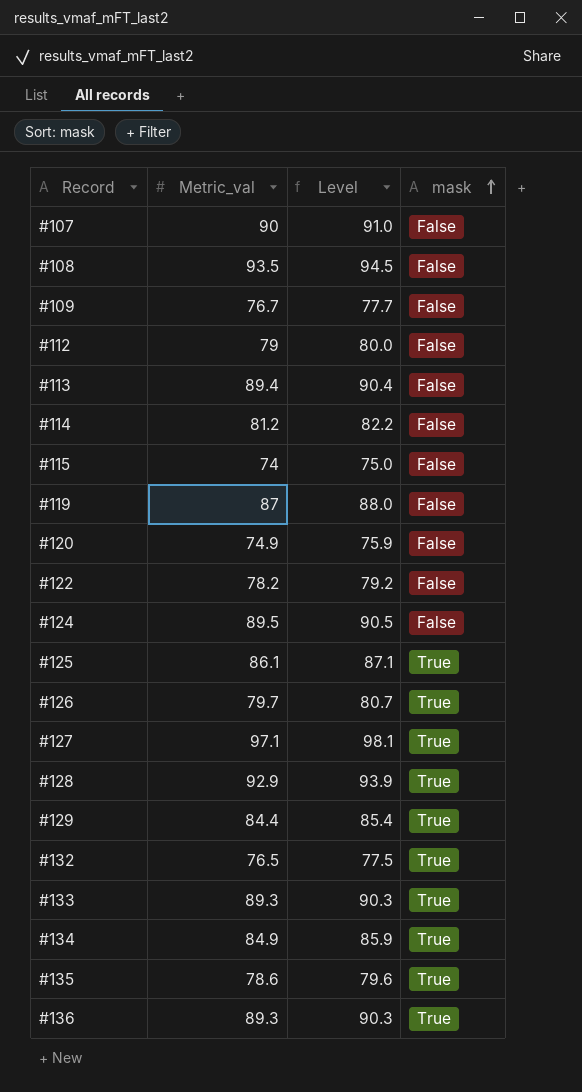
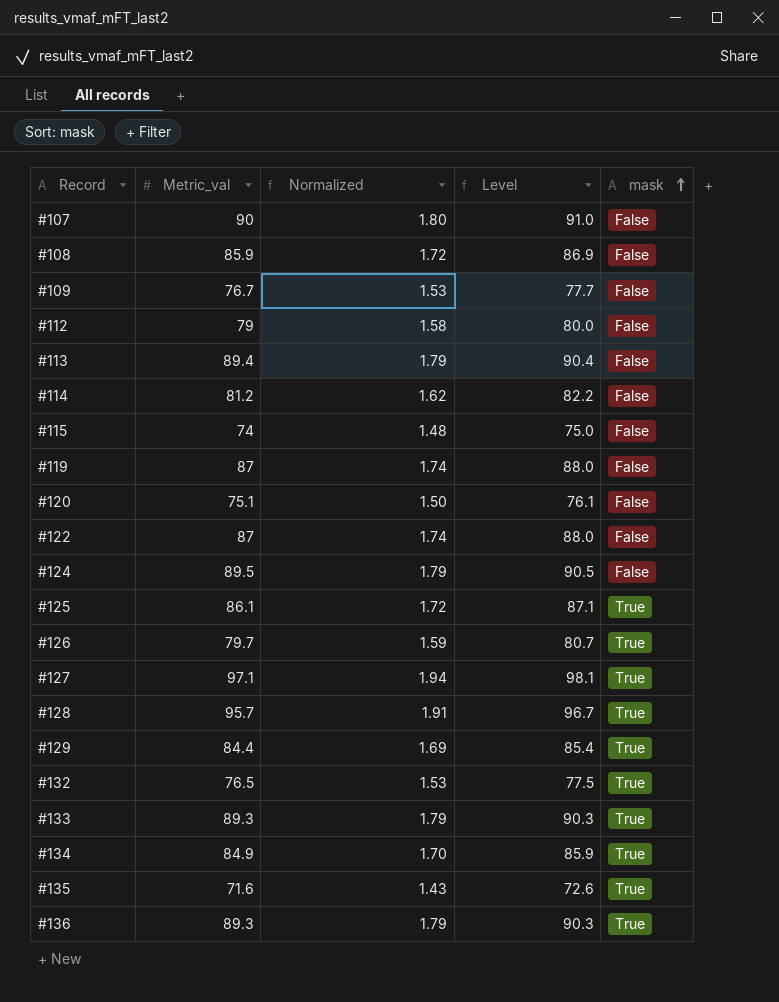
column Normalized | formula: none -> [Metric_val] * 0.02
#108 | Metric_val: 93.5 -> 85.9
#108 | Level: 94.5 -> 86.9
#120 | Metric_val: 74.9 -> 75.1
#120 | Level: 75.9 -> 76.1
#122 | Metric_val: 78.2 -> 87
#122 | Level: 79.2 -> 88.0
#128 | Metric_val: 92.9 -> 95.7
#128 | Level: 93.9 -> 96.7
#135 | Metric_val: 78.6 -> 71.6
#135 | Level: 79.6 -> 72.6

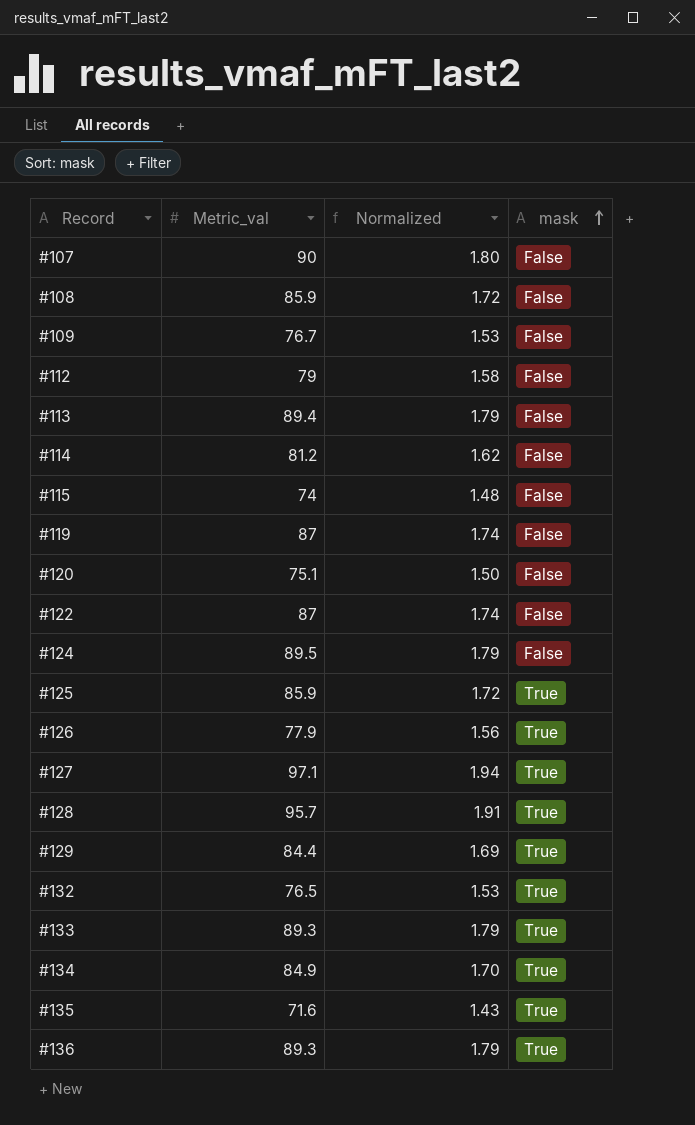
column Level | formula: [Metric_val] + 1 -> none
#125 | Metric_val: 86.1 -> 85.9
#126 | Metric_val: 79.7 -> 77.9
#126 | Normalized: 1.59 -> 1.56

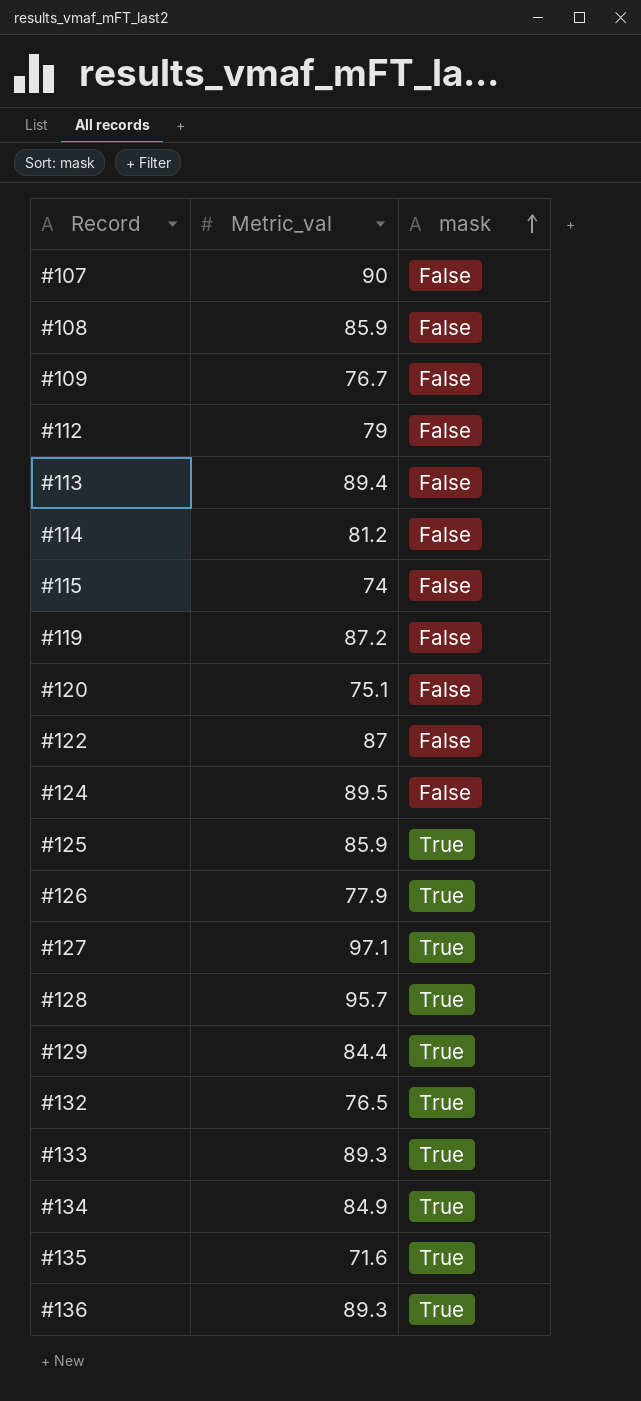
column Normalized | formula: [Metric_val] * 0.02 -> none
#119 | Metric_val: 87 -> 87.2

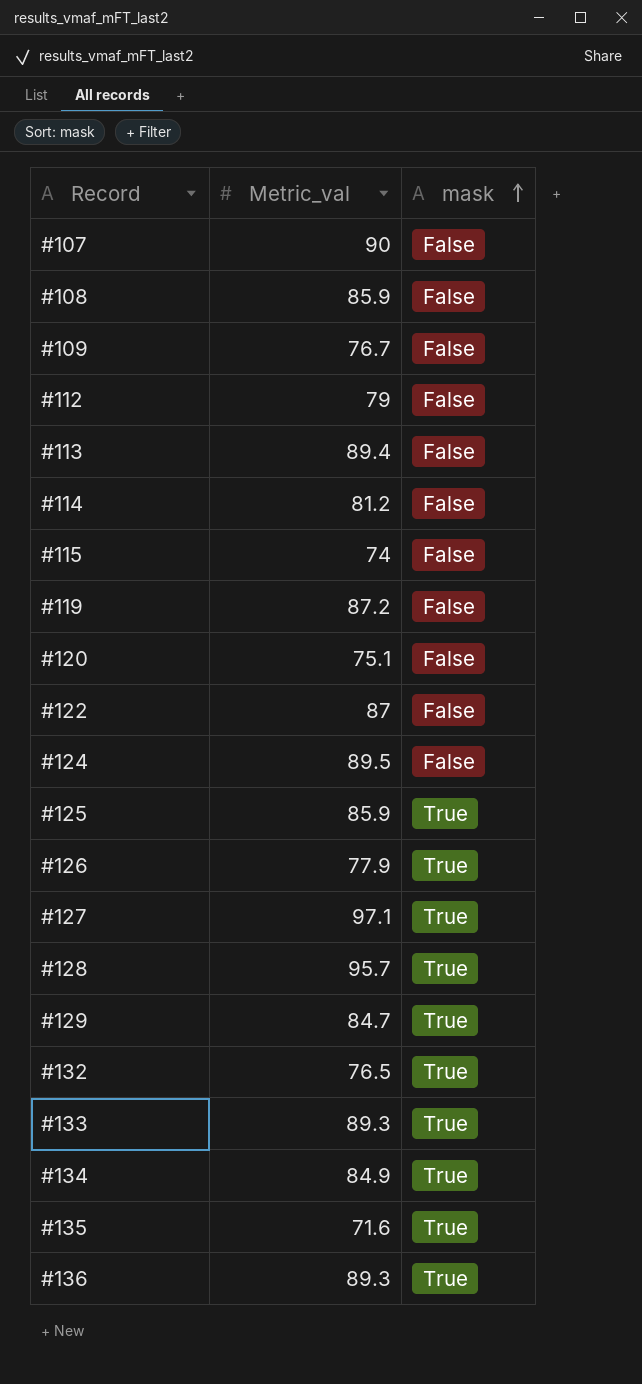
#129 | Metric_val: 84.4 -> 84.7

